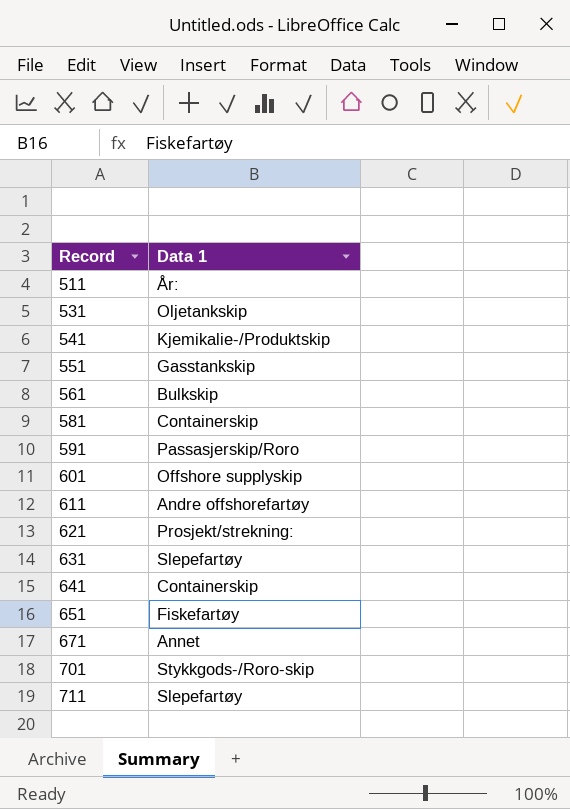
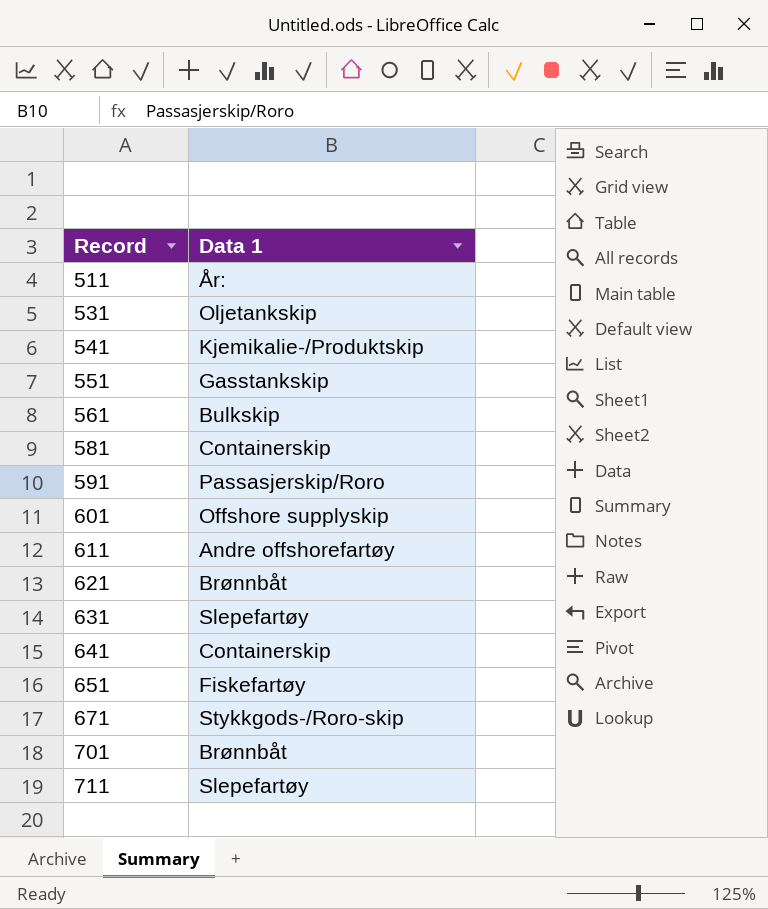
621 | Data 1: Prosjekt/strekning: -> Brønnbåt
671 | Data 1: Annet -> Stykkgods-/Roro-skip
701 | Data 1: Stykkgods-/Roro-skip -> Brønnbåt

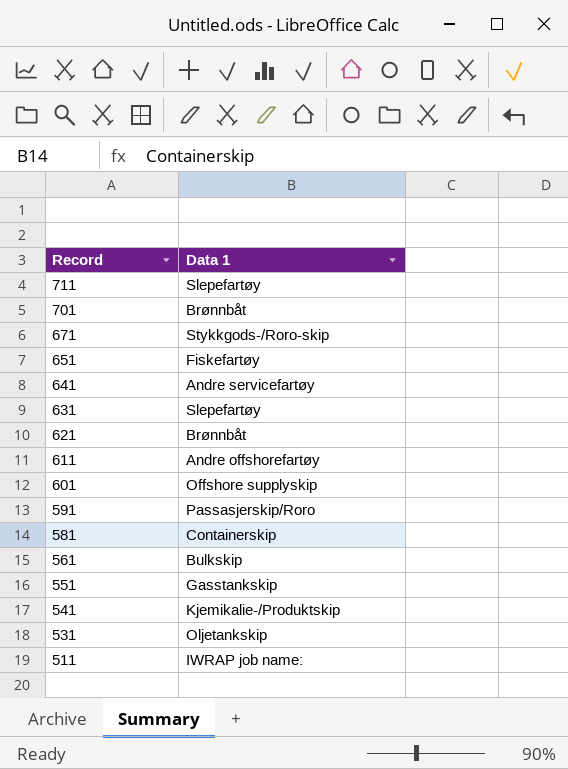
row order: Record ascending -> Record descending
641 | Data 1: Containerskip -> Andre servicefartøy
511 | Data 1: År: -> IWRAP job name:

